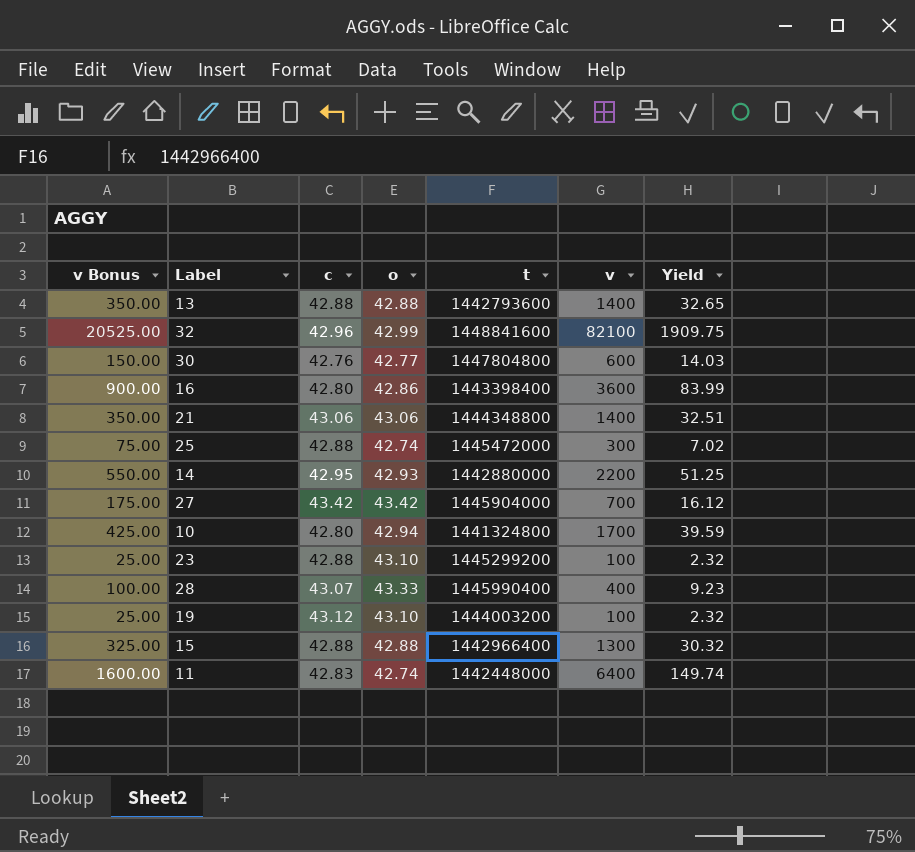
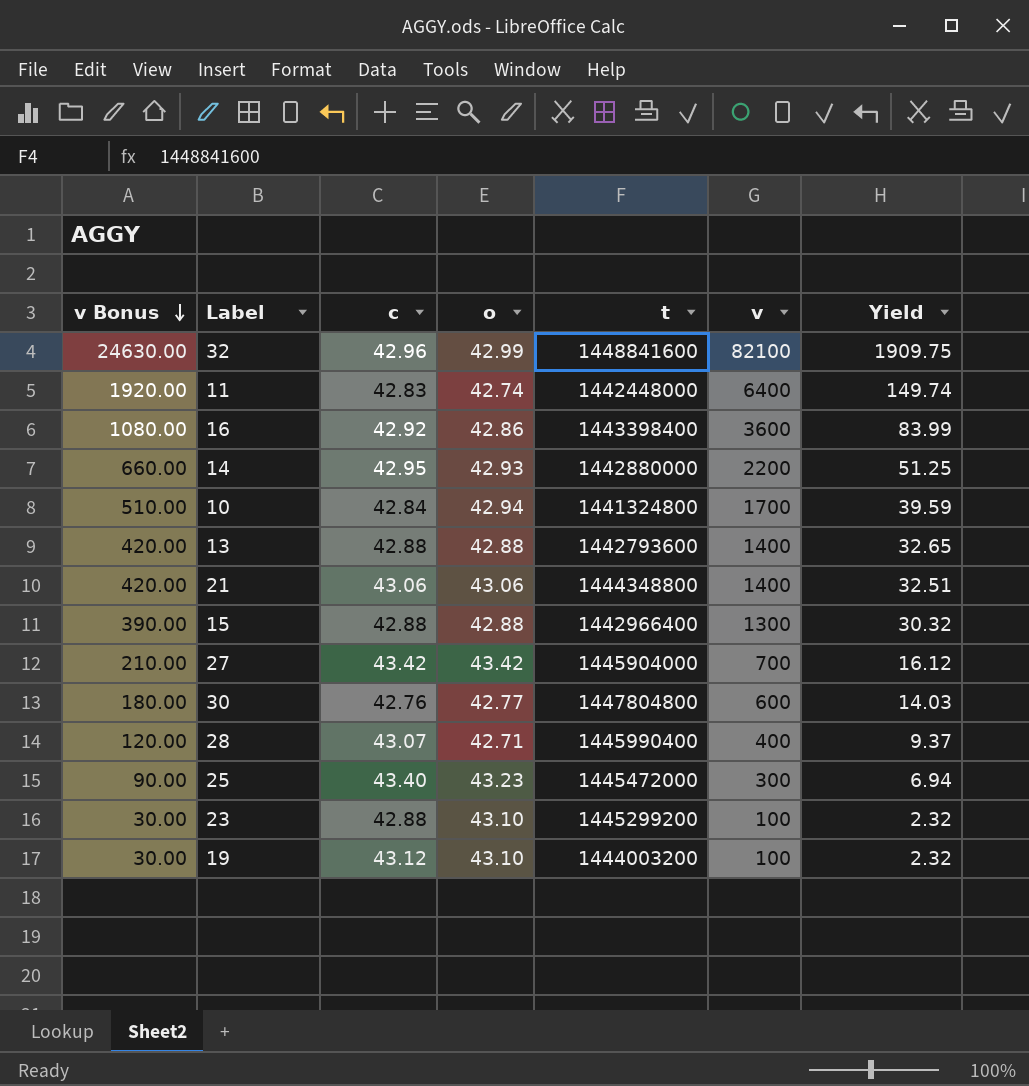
row order: none -> v Bonus descending
column v Bonus | formula: [v] * 0.25 -> [v] * 0.3
16 | c: 42.80 -> 42.92
10 | c: 42.80 -> 42.84
28 | o: 43.33 -> 42.71
28 | Yield: 9.23 -> 9.37
25 | c: 42.88 -> 43.40
25 | o: 42.74 -> 43.23
25 | Yield: 7.02 -> 6.94

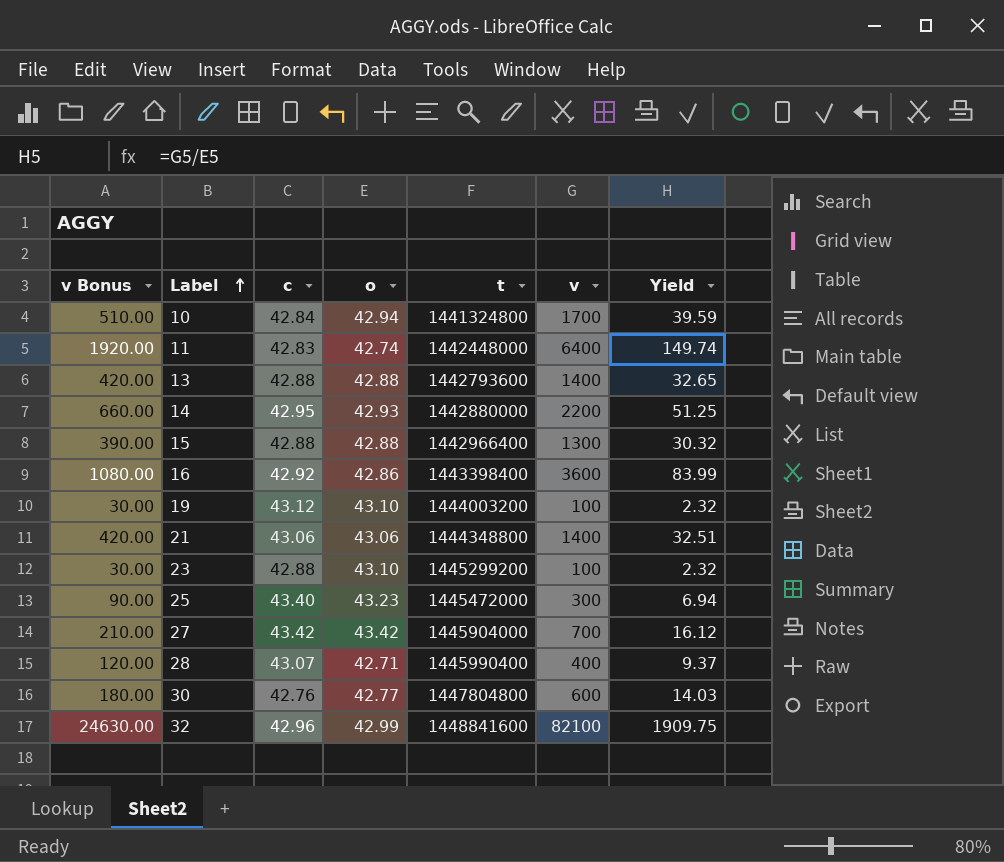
row order: v Bonus descending -> Label ascending

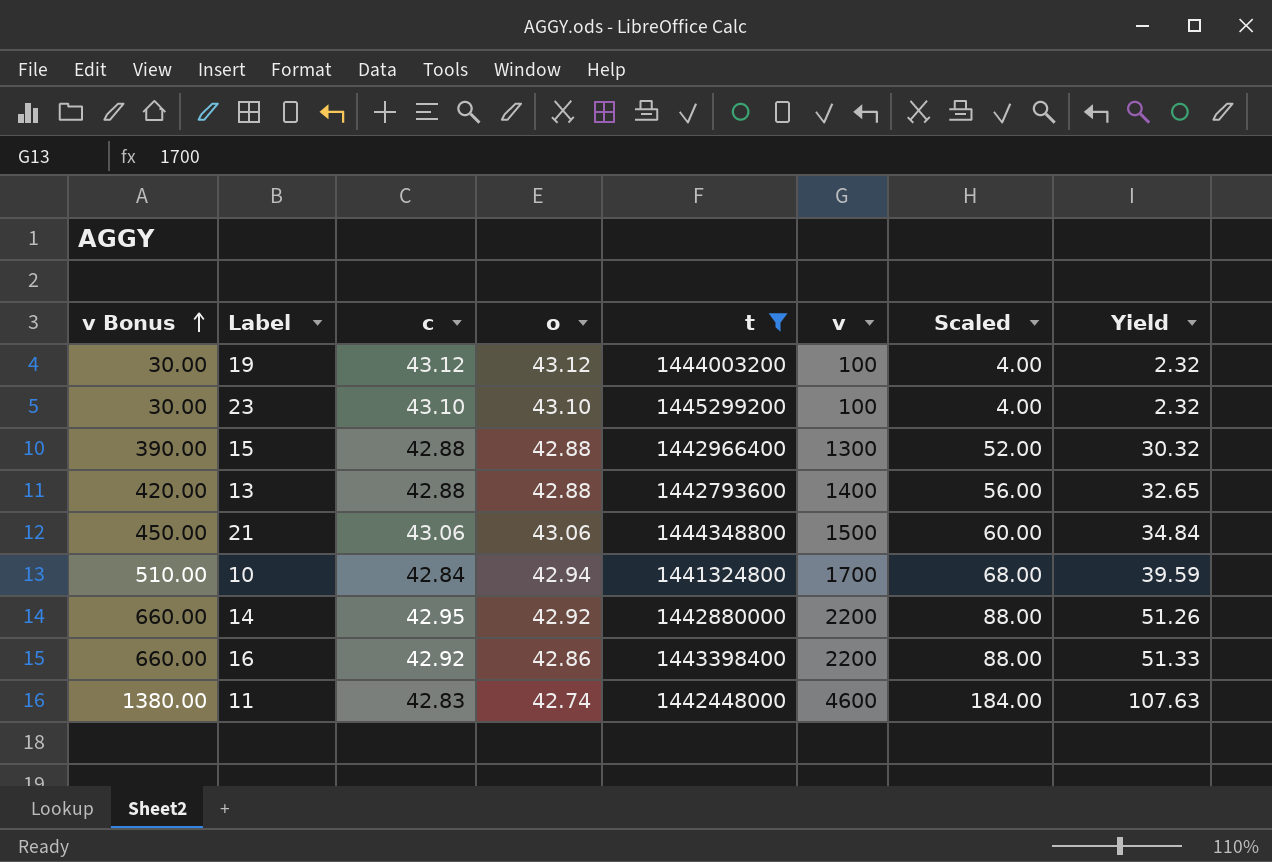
filter: none -> t <= 1445299200
row order: Label ascending -> v Bonus ascending
column Scaled | formula: none -> [v] * 0.04
19 | o: 43.10 -> 43.12
23 | c: 42.88 -> 43.10
21 | v Bonus: 420.00 -> 450.00
21 | v: 1400 -> 1500
21 | Yield: 32.51 -> 34.84
14 | o: 42.93 -> 42.92
14 | Yield: 51.25 -> 51.26
16 | v Bonus: 1080.00 -> 660.00
16 | v: 3600 -> 2200
16 | Yield: 83.99 -> 51.33
11 | v Bonus: 1920.00 -> 1380.00
11 | v: 6400 -> 4600
11 | Yield: 149.74 -> 107.63

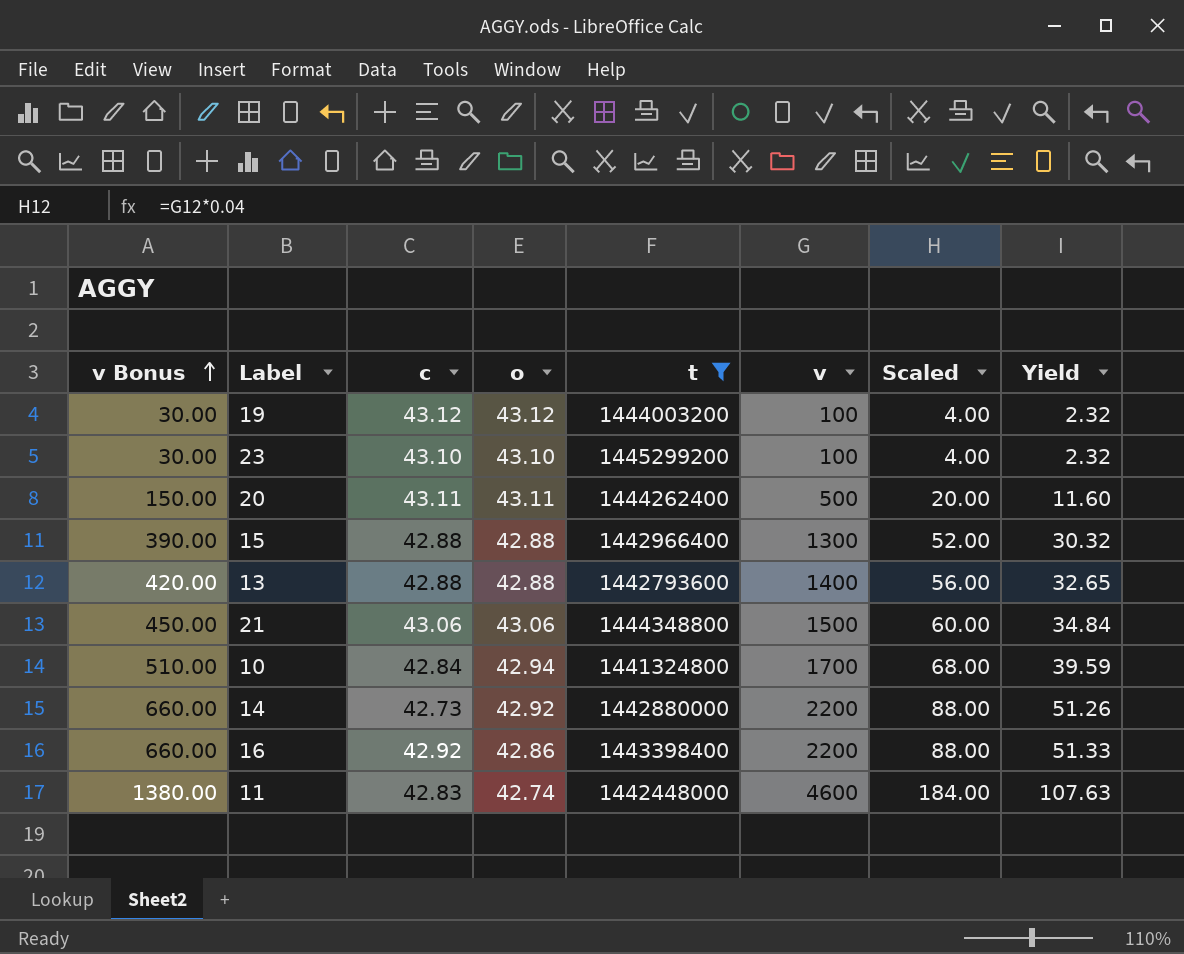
row 20: none -> 150.00 | 43.11 | 43.11 | 1444262400 | 500 | 20.00 | 11.60
14 | c: 42.95 -> 42.73

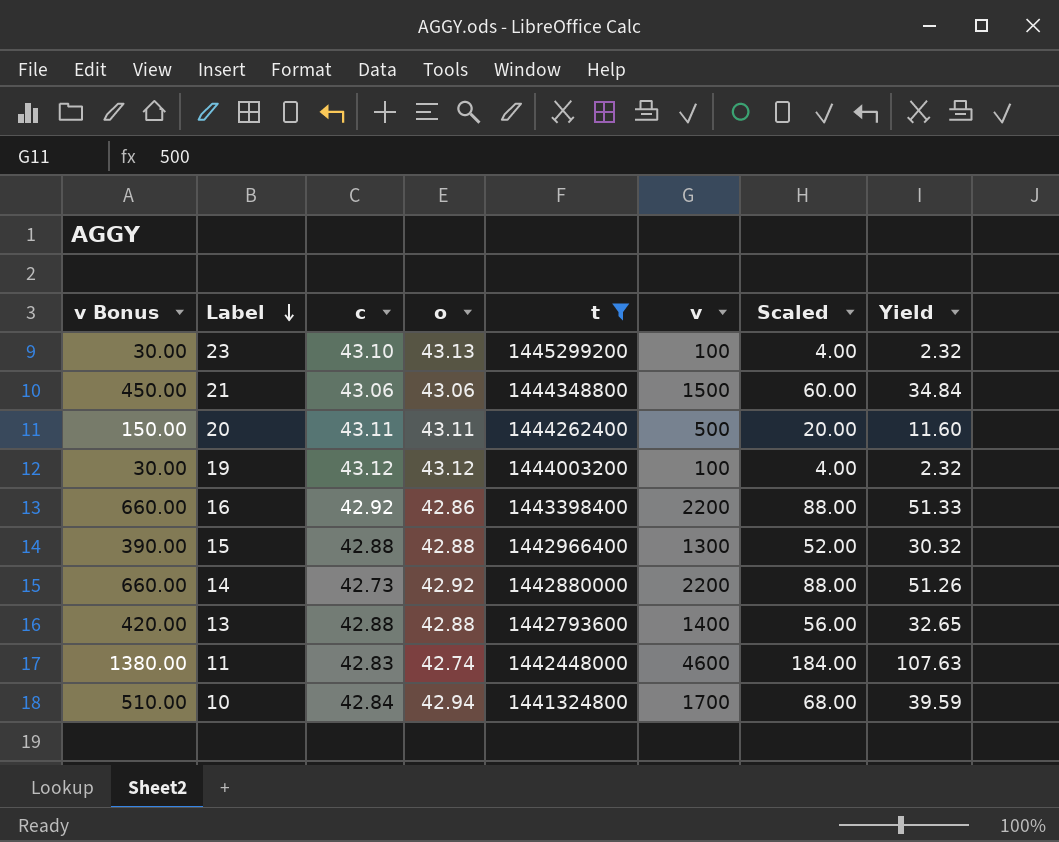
row order: v Bonus ascending -> Label descending
23 | o: 43.10 -> 43.13

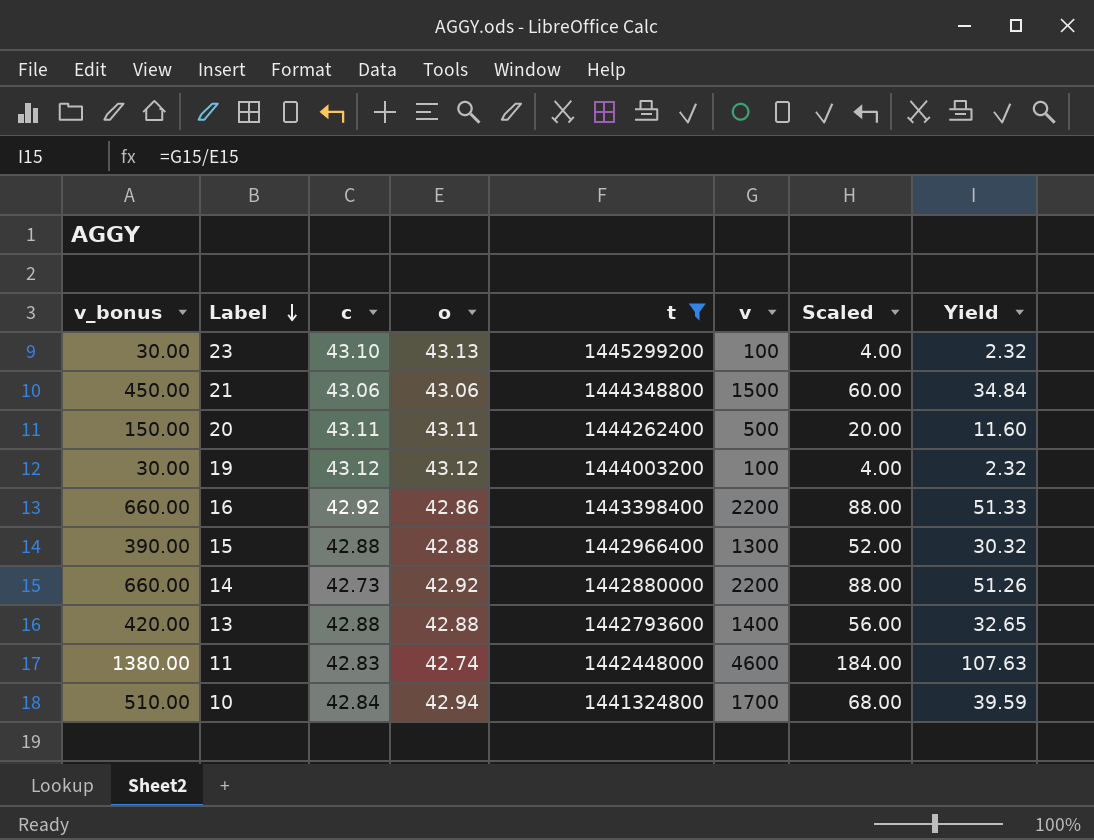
column name: v Bonus -> v_bonus

